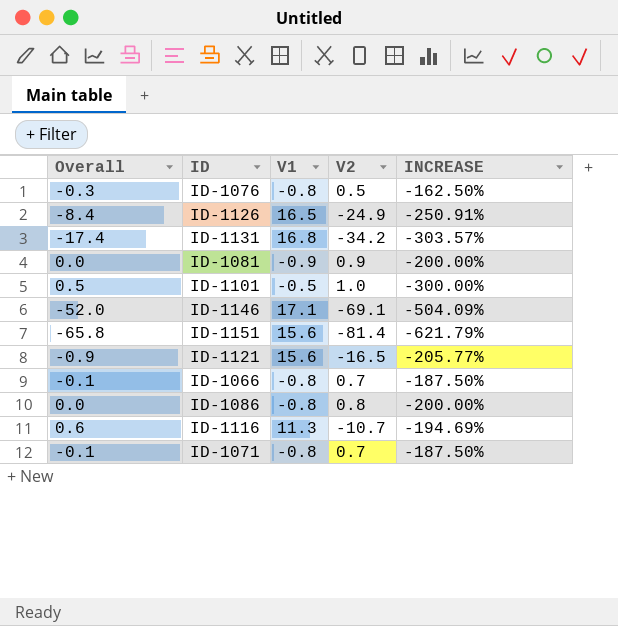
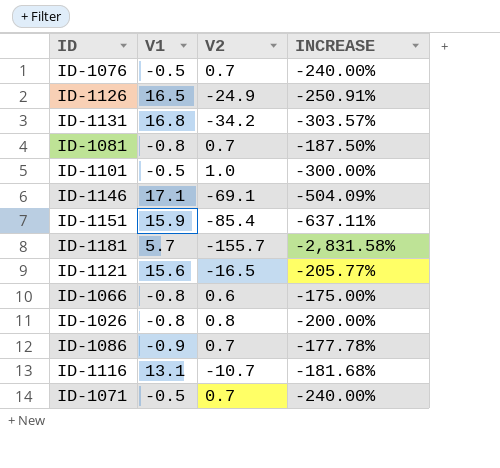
column Overall | formula: [V1] + [V2] -> none
ID-1076 | V1: -0.8 -> -0.5
ID-1076 | V2: 0.5 -> 0.7
ID-1076 | INCREASE: -162.50% -> -240.00%
ID-1081 | V1: -0.9 -> -0.8
ID-1081 | V2: 0.9 -> 0.7
ID-1081 | INCREASE: -200.00% -> -187.50%
ID-1151 | V1: 15.6 -> 15.9
ID-1151 | V2: -81.4 -> -85.4
ID-1151 | INCREASE: -621.79% -> -637.11%
row ID-1181: none -> 5.7 | -155.7 | -2,831.58%
ID-1066 | V2: 0.7 -> 0.6
ID-1066 | INCREASE: -187.50% -> -175.00%
row ID-1026: none -> -0.8 | 0.8 | -200.00%
ID-1086 | V1: -0.8 -> -0.9
ID-1086 | V2: 0.8 -> 0.7
ID-1086 | INCREASE: -200.00% -> -177.78%
ID-1116 | V1: 11.3 -> 13.1
ID-1116 | INCREASE: -194.69% -> -181.68%
ID-1071 | V1: -0.8 -> -0.5
ID-1071 | INCREASE: -187.50% -> -240.00%

